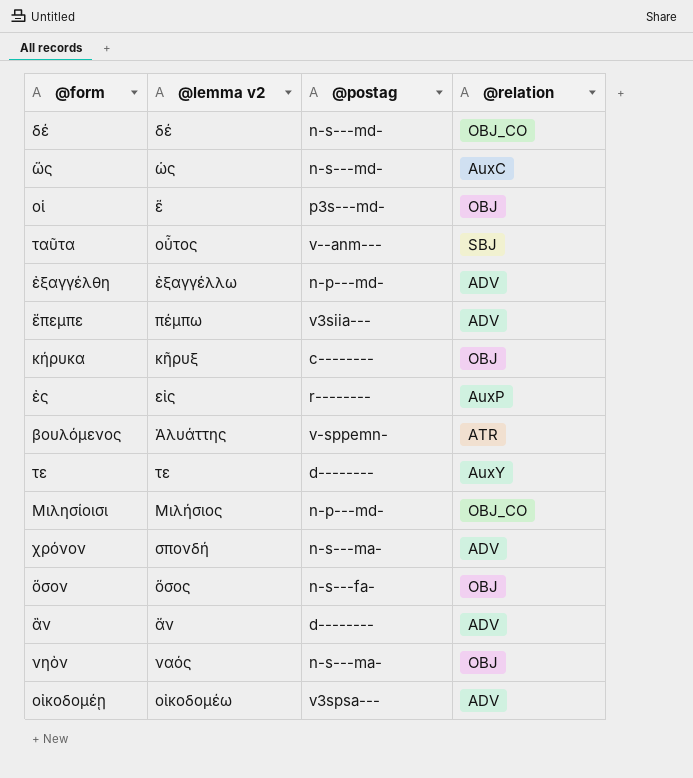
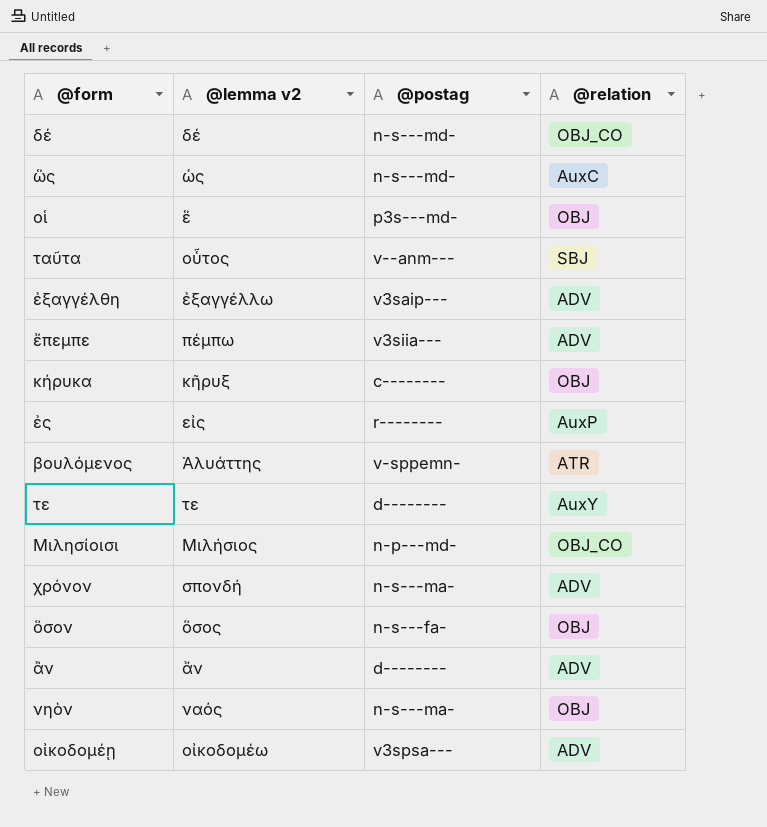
ἐξαγγέλθη | @postag: n-p---md- -> v3saip---

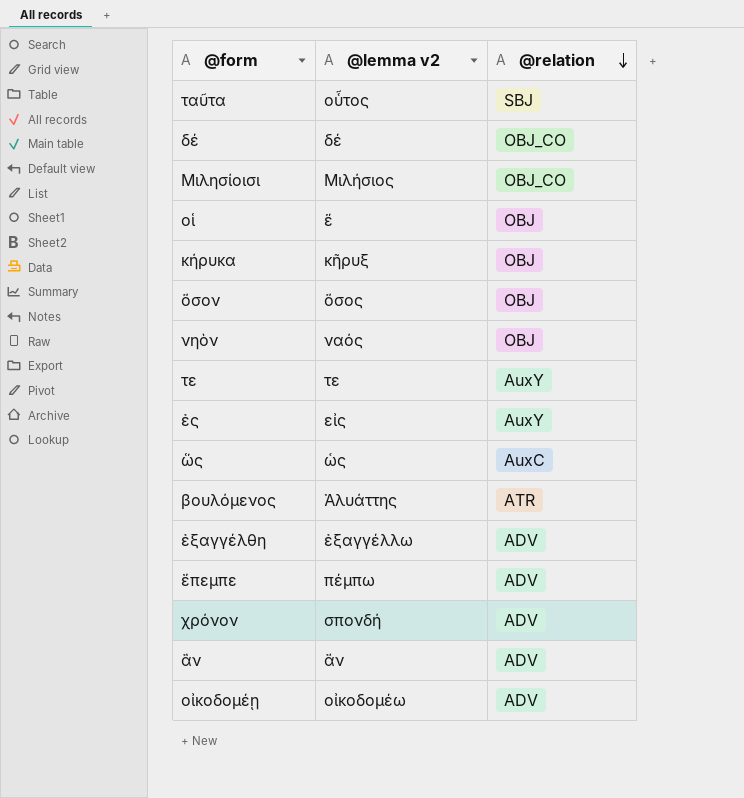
row order: none -> @relation descending
column @postag | position: 3 -> none
ἐς | @relation: AuxP -> AuxY

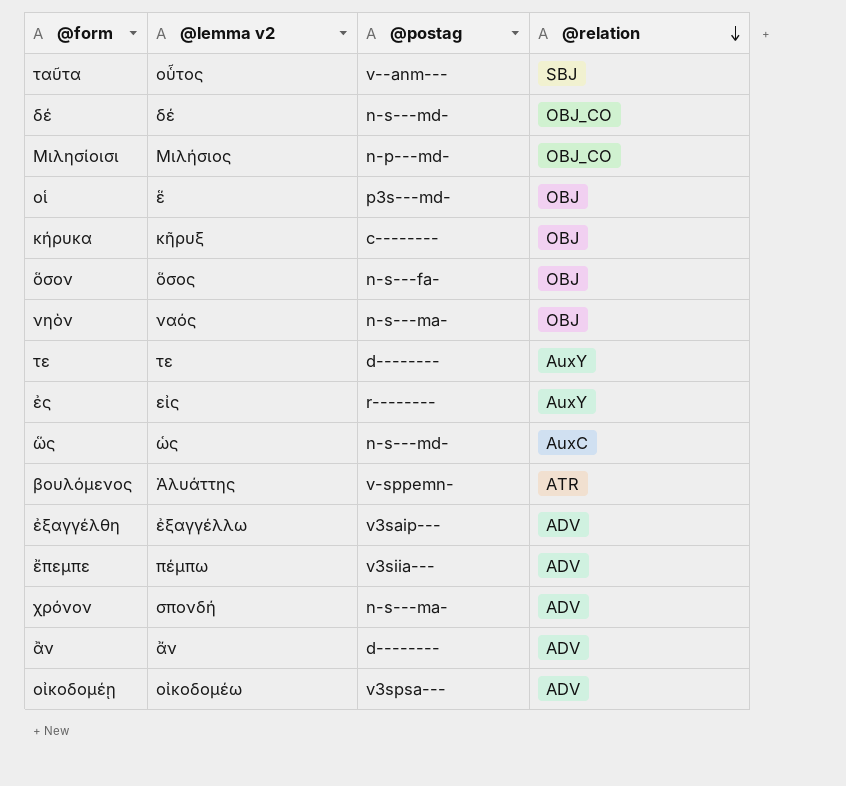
column @postag | position: none -> 3

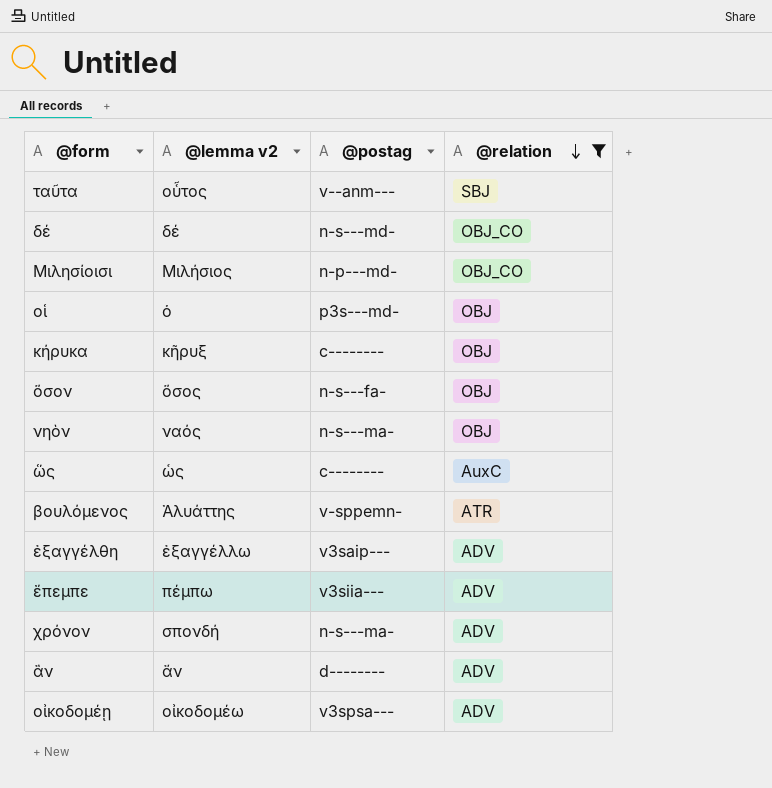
filter: none -> @relation != AuxY
οἱ | @lemma v2: ἕ -> ὁ
ὥς | @postag: n-s---md- -> c--------

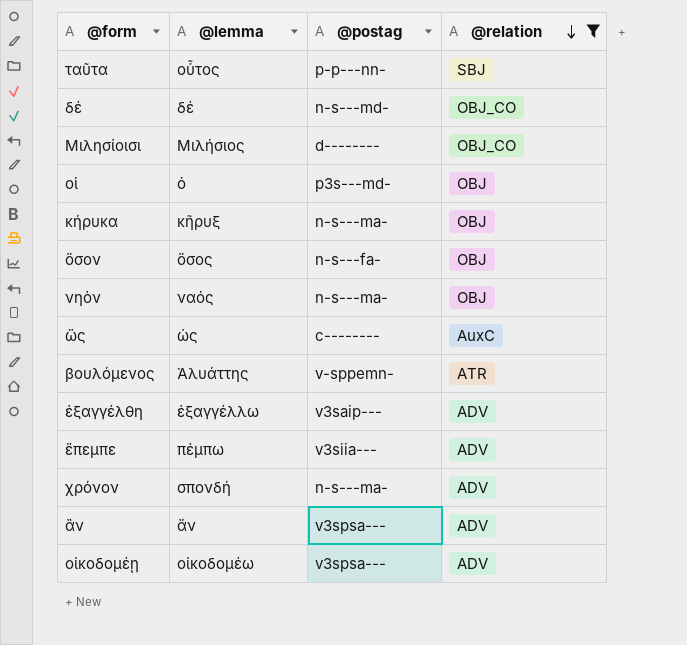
column name: @lemma v2 -> @lemma
ταῦτα | @postag: v--anm--- -> p-p---nn-
Μιλησίοισι | @postag: n-p---md- -> d--------
κήρυκα | @postag: c-------- -> n-s---ma-
ἂν | @postag: d-------- -> v3spsa---

